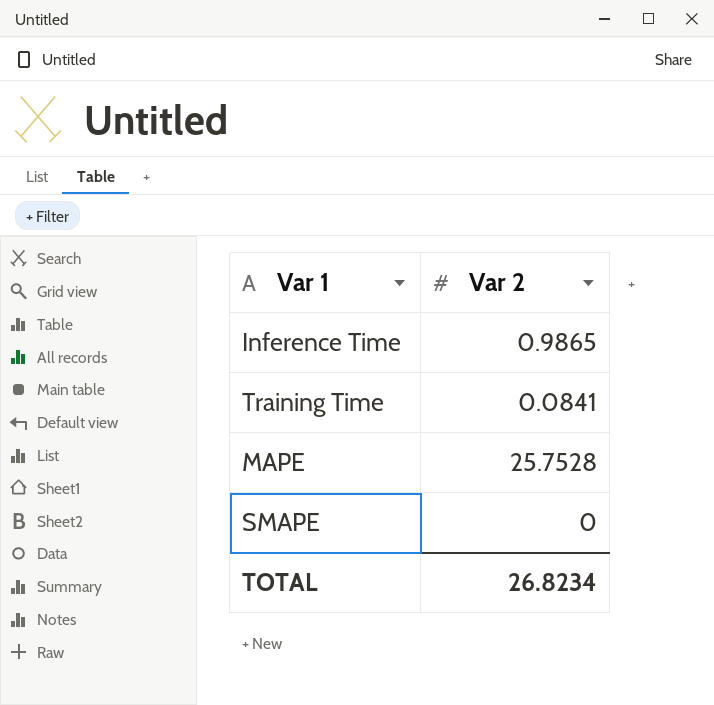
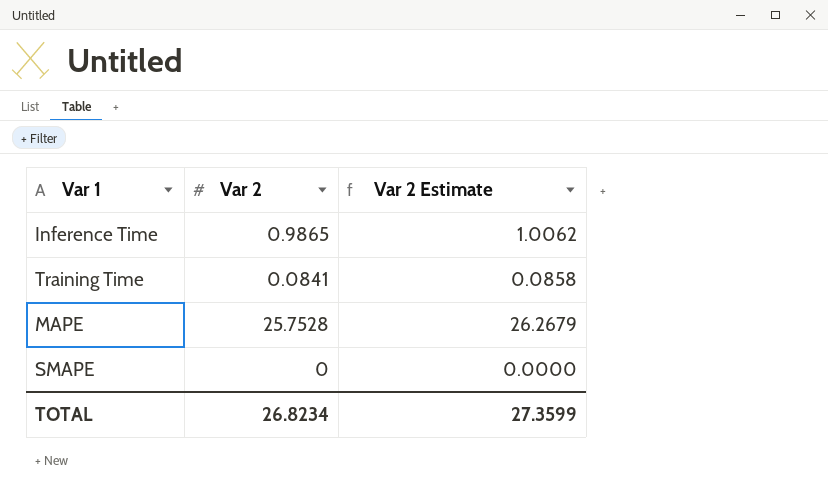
column Var 2 Estimate | formula: none -> [Var 2] * 1.02

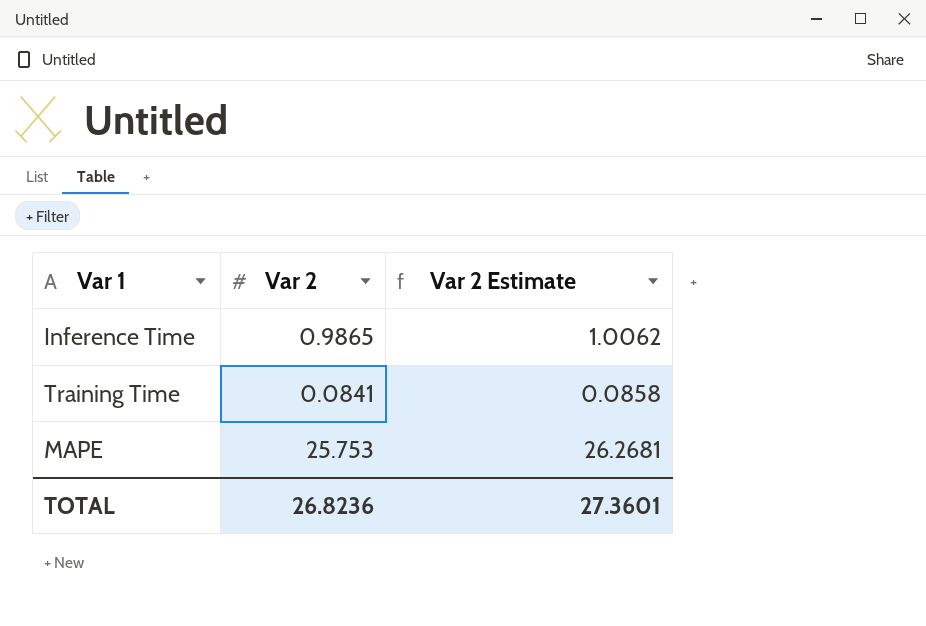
row SMAPE: 0 | 0.0000 -> none
MAPE | Var 2: 25.7528 -> 25.753
MAPE | Var 2 Estimate: 26.2679 -> 26.2681
TOTAL | Var 2: 26.8234 -> 26.8236
TOTAL | Var 2 Estimate: 27.3599 -> 27.3601

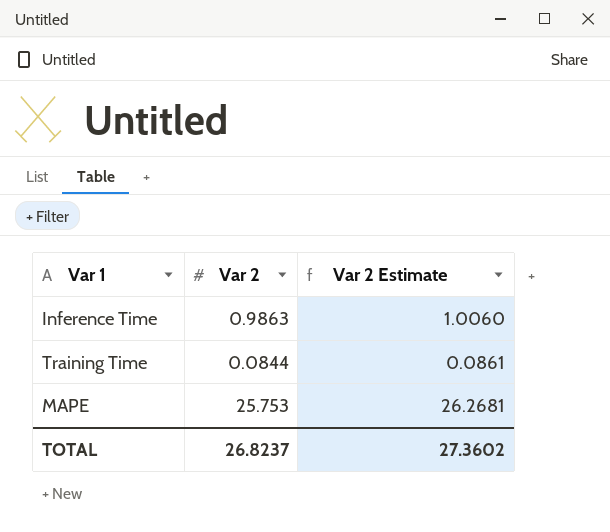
Inference Time | Var 2: 0.9865 -> 0.9863
Inference Time | Var 2 Estimate: 1.0062 -> 1.0060
Training Time | Var 2: 0.0841 -> 0.0844
Training Time | Var 2 Estimate: 0.0858 -> 0.0861
TOTAL | Var 2: 26.8236 -> 26.8237
TOTAL | Var 2 Estimate: 27.3601 -> 27.3602

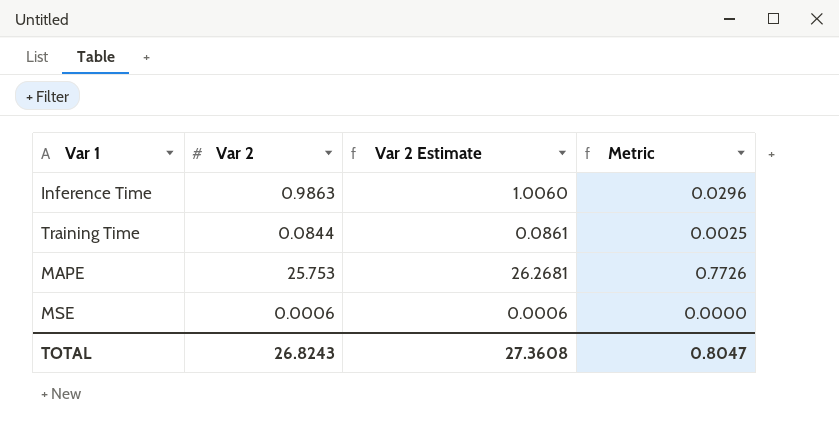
column Metric | formula: none -> [Var 2] * 0.03
row MSE: none -> 0.0006 | 0.0006 | 0.0000
TOTAL | Var 2: 26.8237 -> 26.8243
TOTAL | Var 2 Estimate: 27.3602 -> 27.3608

